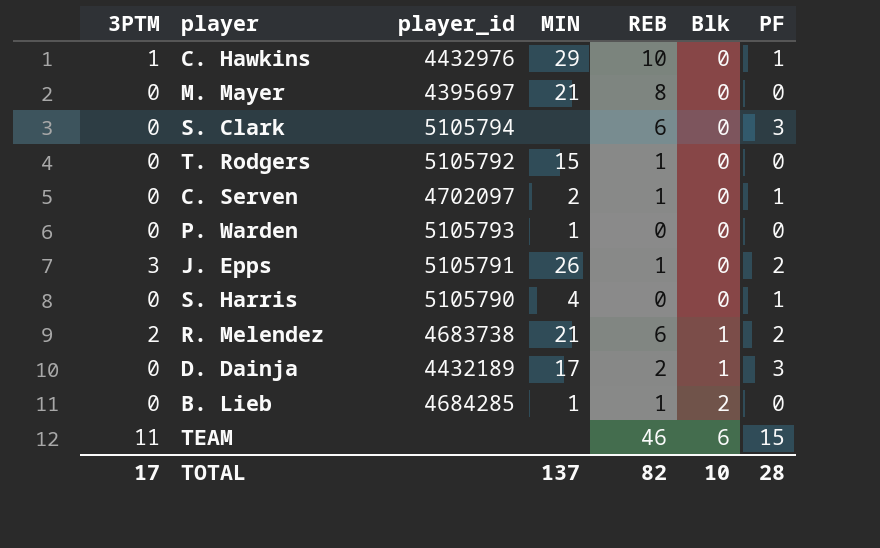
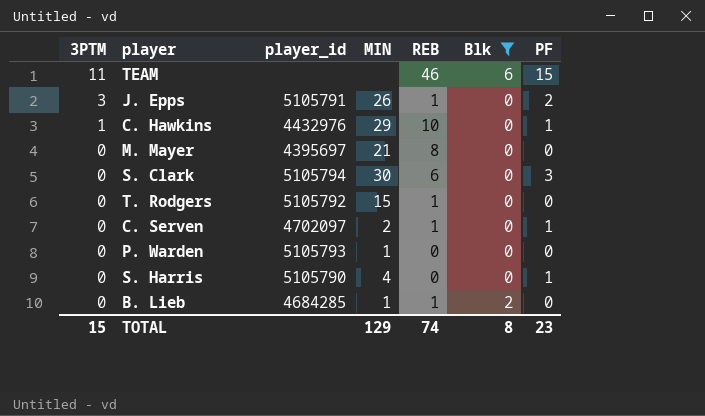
filter: none -> Blk != 1
row order: Blk ascending -> 3PTM descending
S. Clark | MIN: none -> 30
TOTAL | 3PTM: 17 -> 15
TOTAL | MIN: 137 -> 129
TOTAL | REB: 82 -> 74
TOTAL | Blk: 10 -> 8
TOTAL | PF: 28 -> 23

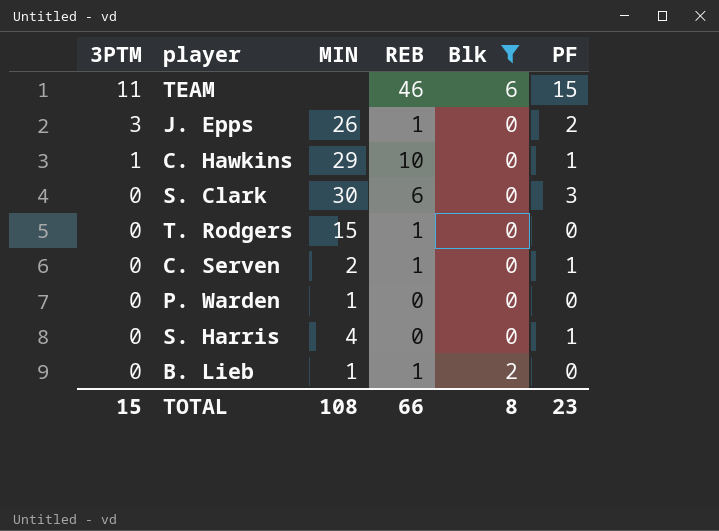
column player_id | position: 3 -> none
row M. Mayer: 0 | 4395697 | 21 | 8 | 0 | 0 -> none
TOTAL | MIN: 129 -> 108
TOTAL | REB: 74 -> 66

